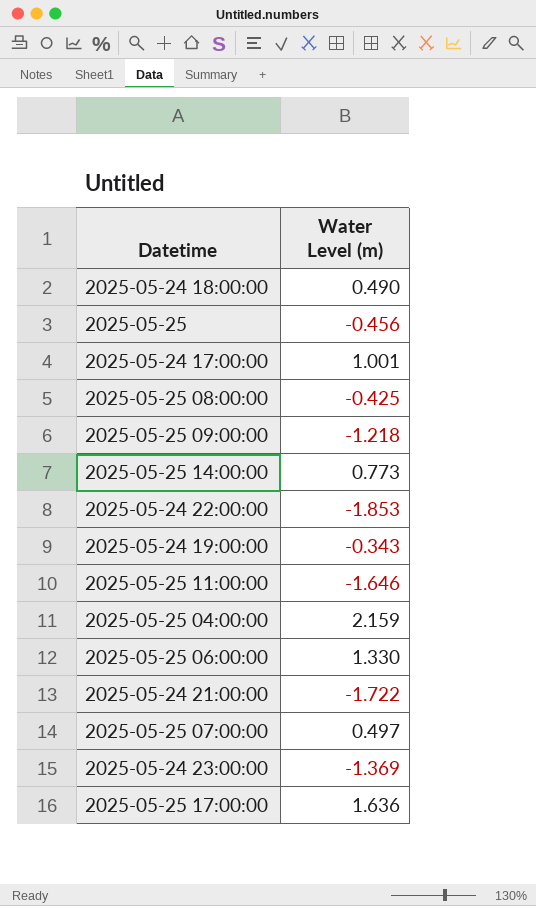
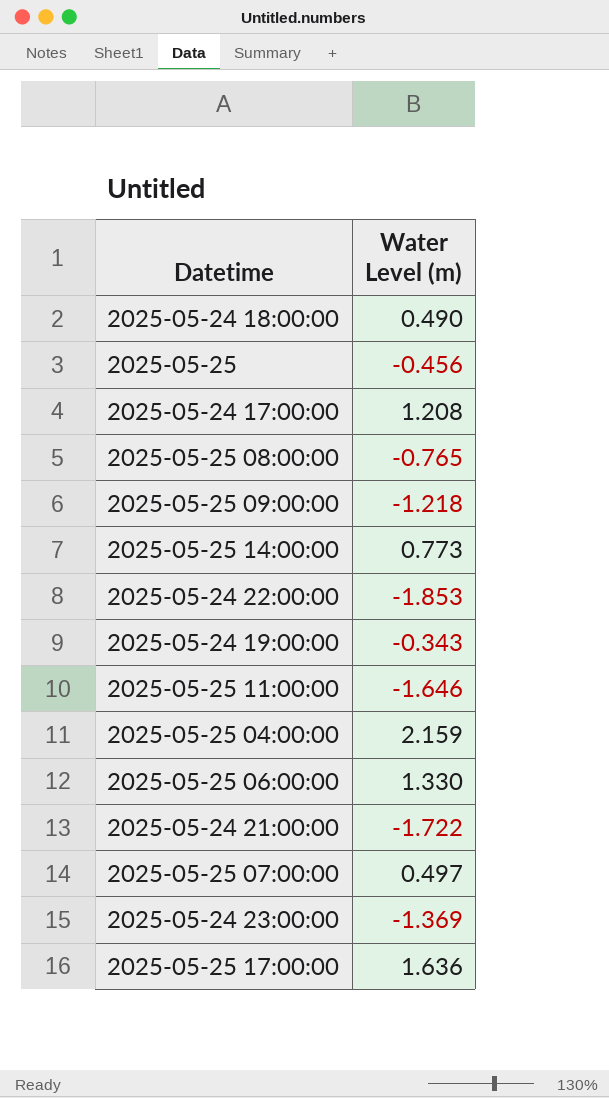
2025-05-24 17:00:00 | Water Level (m): 1.001 -> 1.208
2025-05-25 08:00:00 | Water Level (m): -0.425 -> -0.765

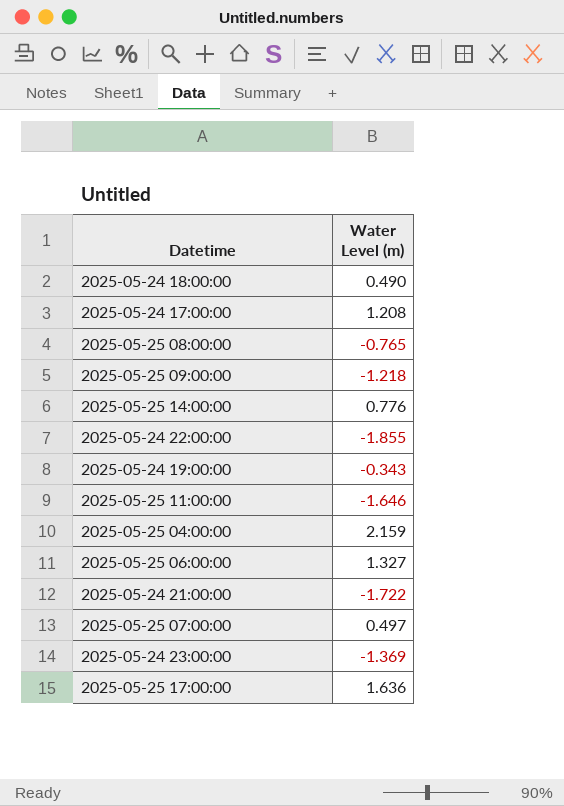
row 2025-05-25: -0.456 -> none
2025-05-25 14:00:00 | Water Level (m): 0.773 -> 0.776
2025-05-24 22:00:00 | Water Level (m): -1.853 -> -1.855
2025-05-25 06:00:00 | Water Level (m): 1.330 -> 1.327

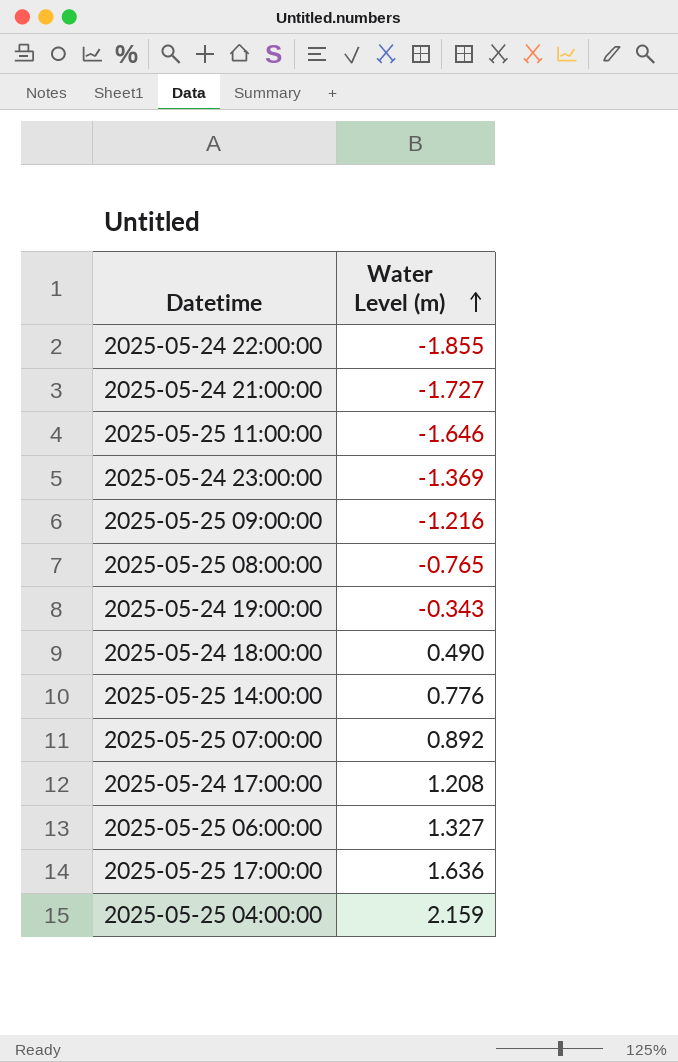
row order: none -> Water Level (m) ascending
2025-05-24 21:00:00 | Water Level (m): -1.722 -> -1.727
2025-05-25 09:00:00 | Water Level (m): -1.218 -> -1.216
2025-05-25 07:00:00 | Water Level (m): 0.497 -> 0.892

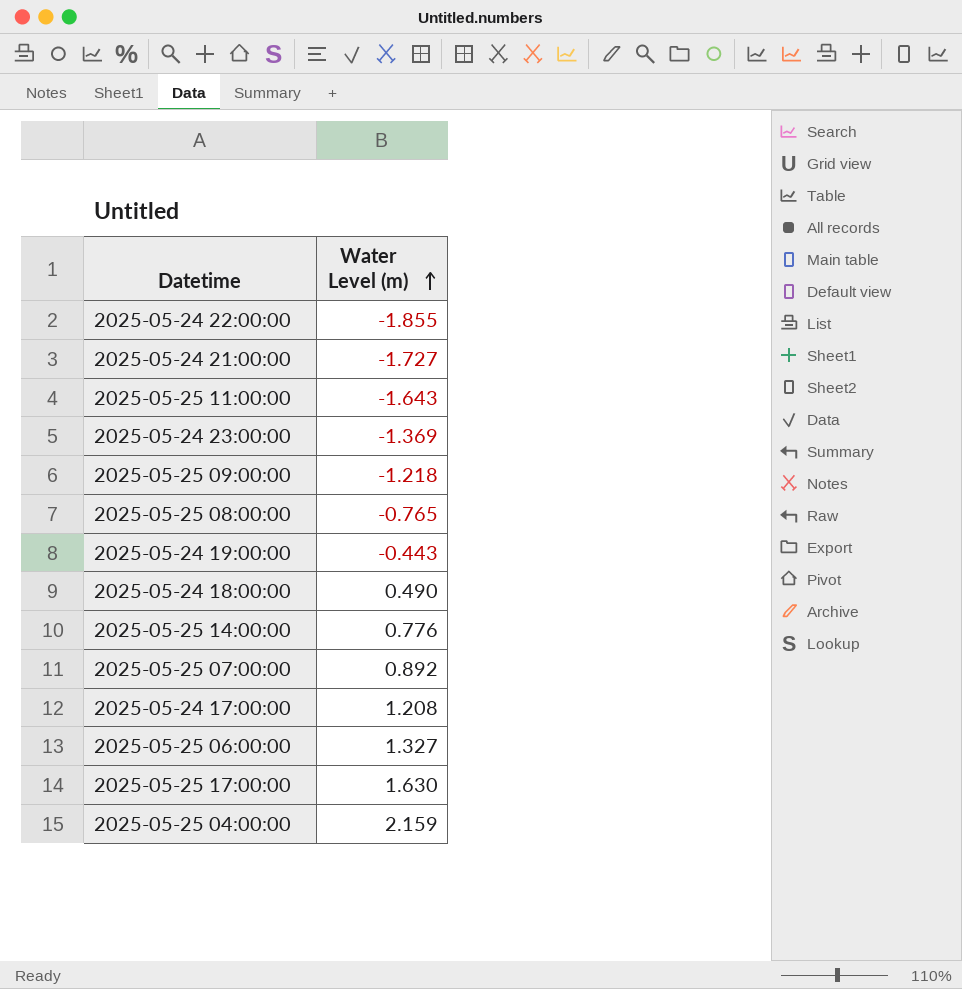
2025-05-25 11:00:00 | Water Level (m): -1.646 -> -1.643
2025-05-25 09:00:00 | Water Level (m): -1.216 -> -1.218
2025-05-24 19:00:00 | Water Level (m): -0.343 -> -0.443
2025-05-25 17:00:00 | Water Level (m): 1.636 -> 1.630

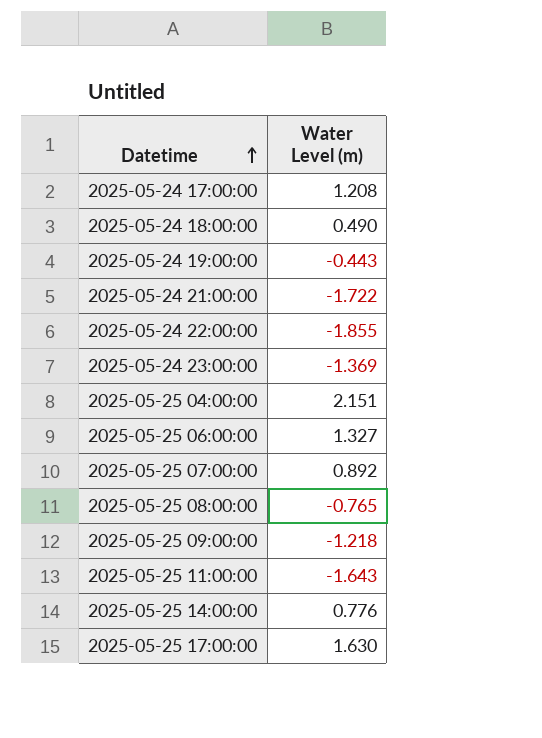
row order: Water Level (m) ascending -> Datetime ascending
2025-05-24 21:00:00 | Water Level (m): -1.727 -> -1.722
2025-05-25 04:00:00 | Water Level (m): 2.159 -> 2.151

